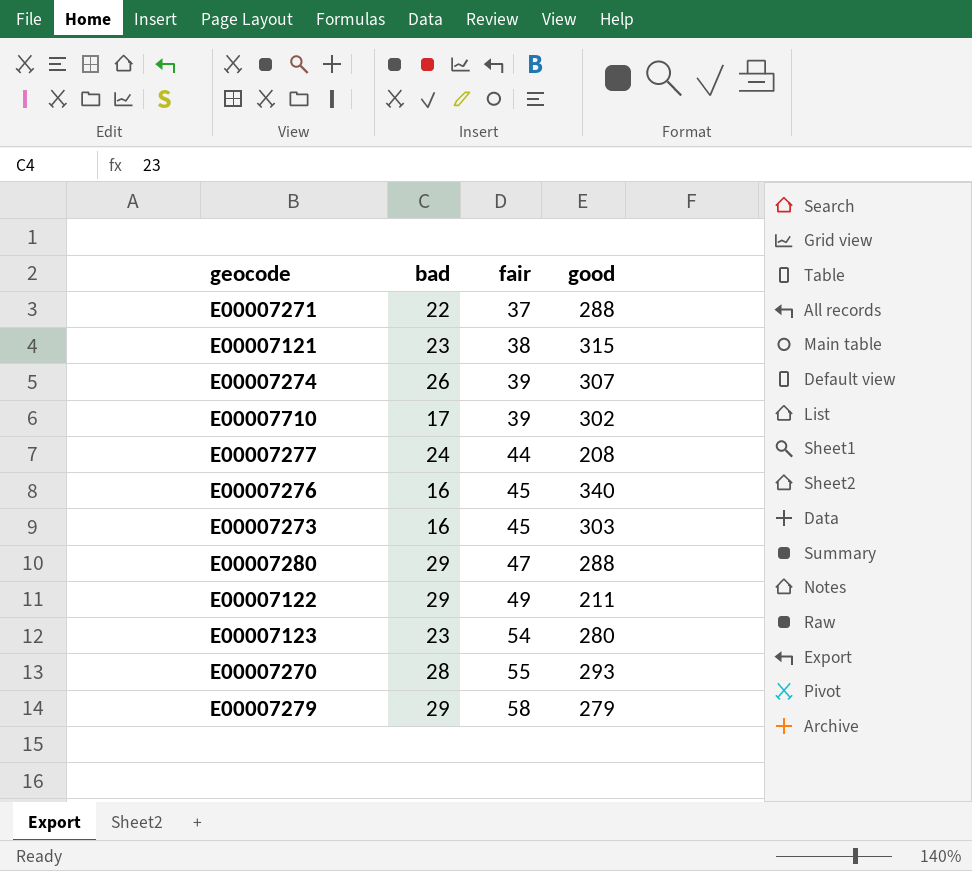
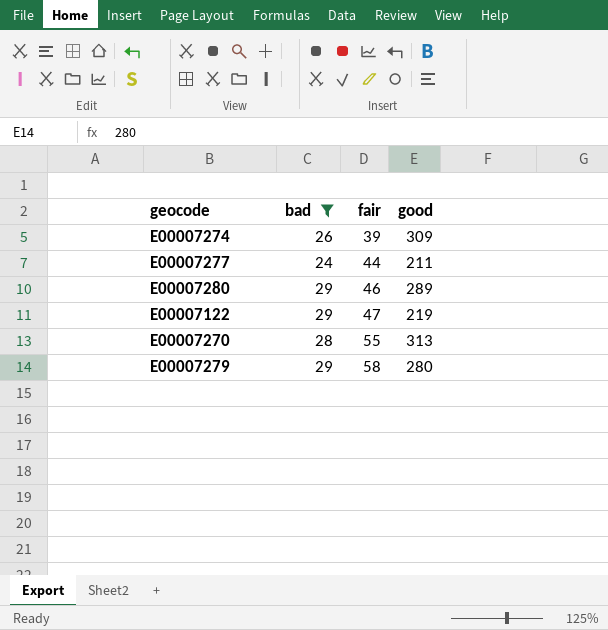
filter: none -> bad >= 24
E00007274 | good: 307 -> 309
E00007277 | good: 208 -> 211
E00007280 | fair: 47 -> 46
E00007280 | good: 288 -> 289
E00007122 | fair: 49 -> 47
E00007122 | good: 211 -> 219
E00007270 | good: 293 -> 313
E00007279 | good: 279 -> 280

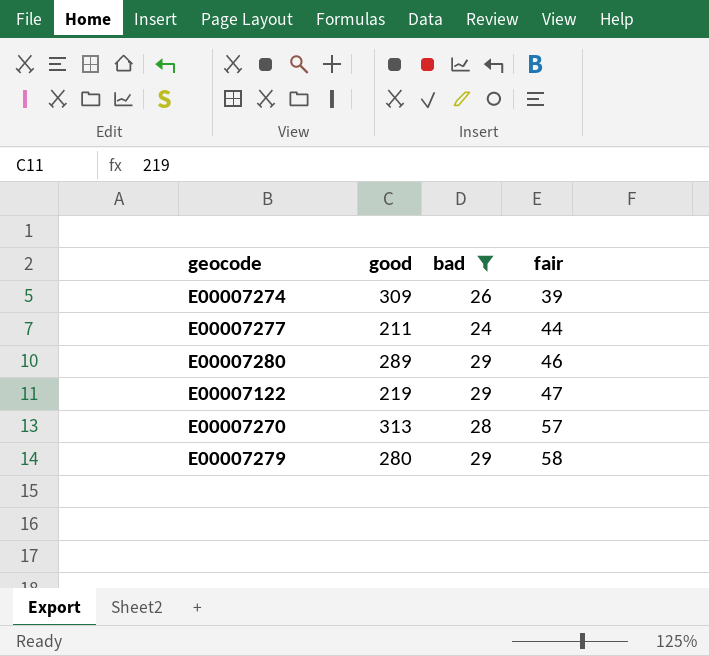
column good | position: 4 -> 2
E00007270 | fair: 55 -> 57

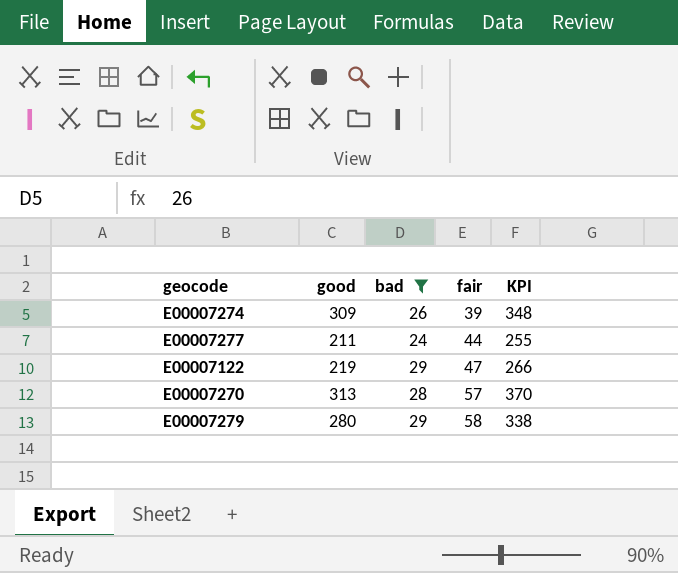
column KPI | formula: none -> [good] + [fair]
row E00007280: 289 | 29 | 46 -> none

